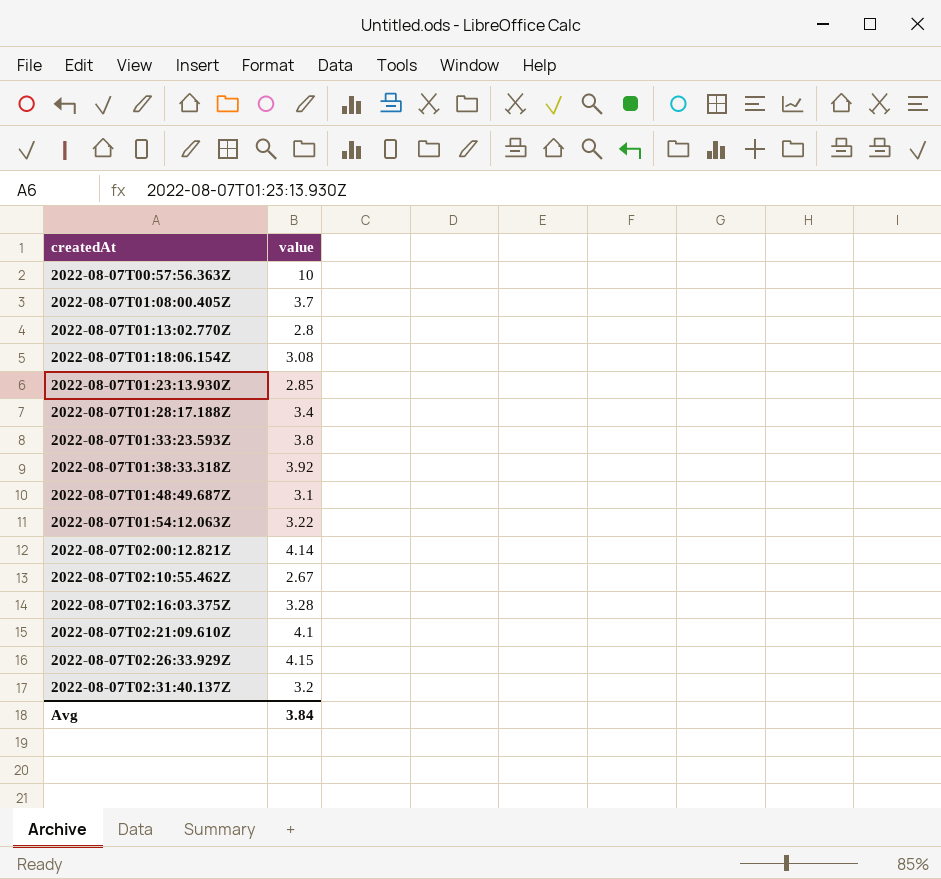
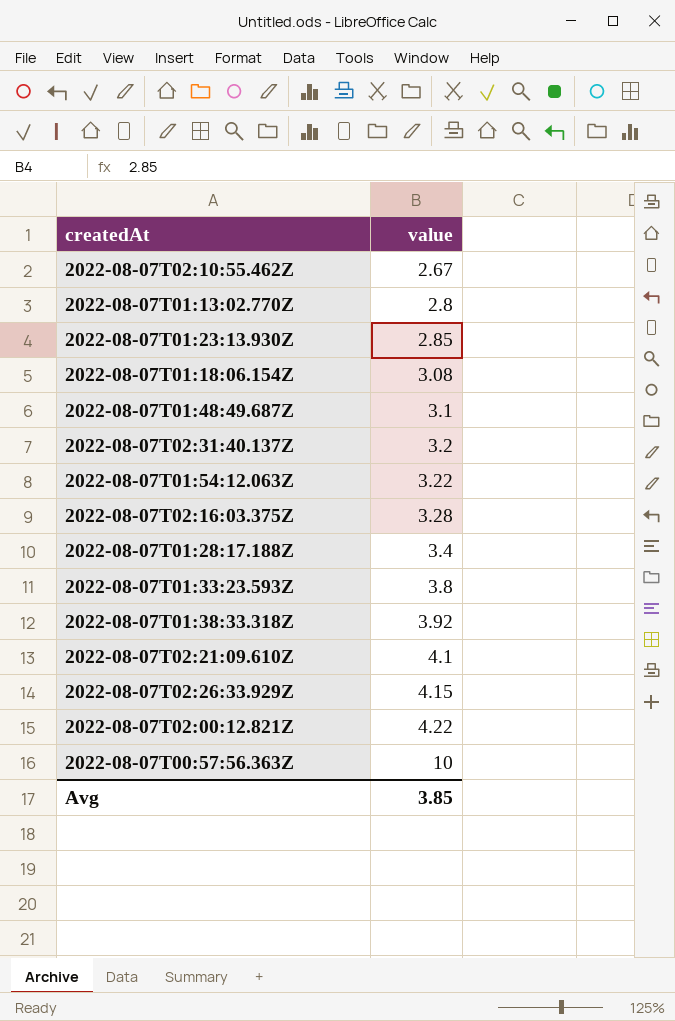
row order: createdAt ascending -> value ascending
row 2022-08-07T01:08:00.405Z: 3.7 -> none
2022-08-07T02:00:12.821Z | value: 4.14 -> 4.22
Avg | value: 3.84 -> 3.85

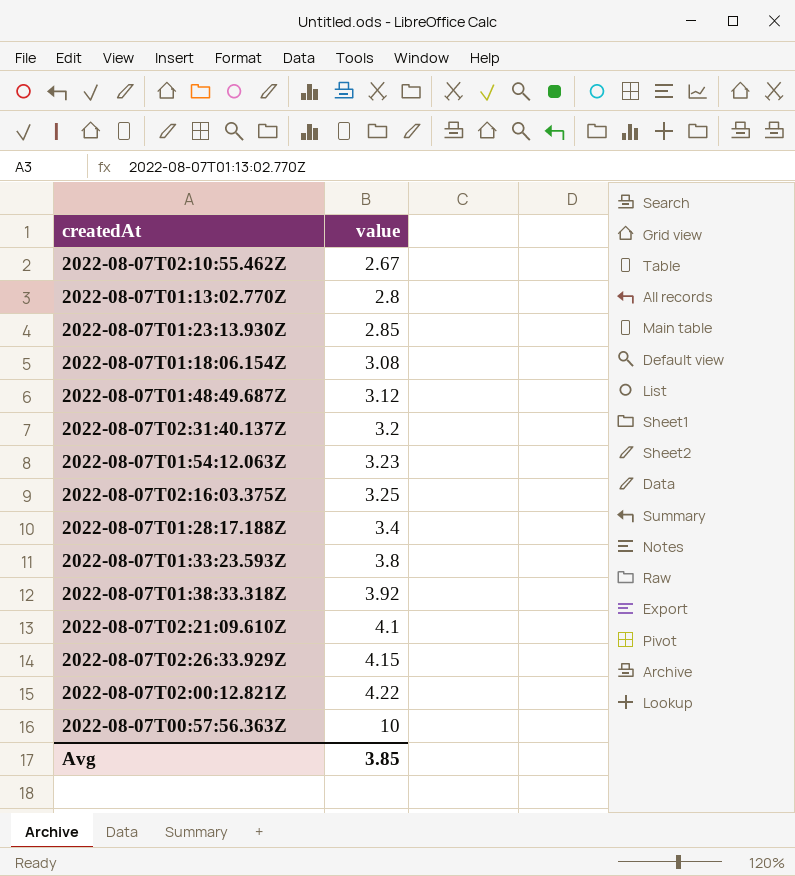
2022-08-07T01:48:49.687Z | value: 3.1 -> 3.12
2022-08-07T01:54:12.063Z | value: 3.22 -> 3.23
2022-08-07T02:16:03.375Z | value: 3.28 -> 3.25

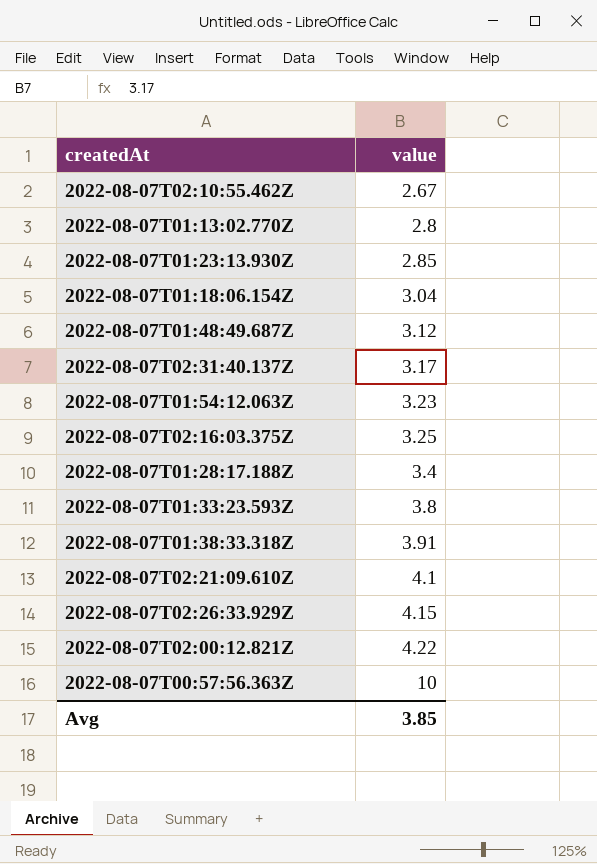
2022-08-07T01:18:06.154Z | value: 3.08 -> 3.04
2022-08-07T02:31:40.137Z | value: 3.2 -> 3.17
2022-08-07T01:38:33.318Z | value: 3.92 -> 3.91

